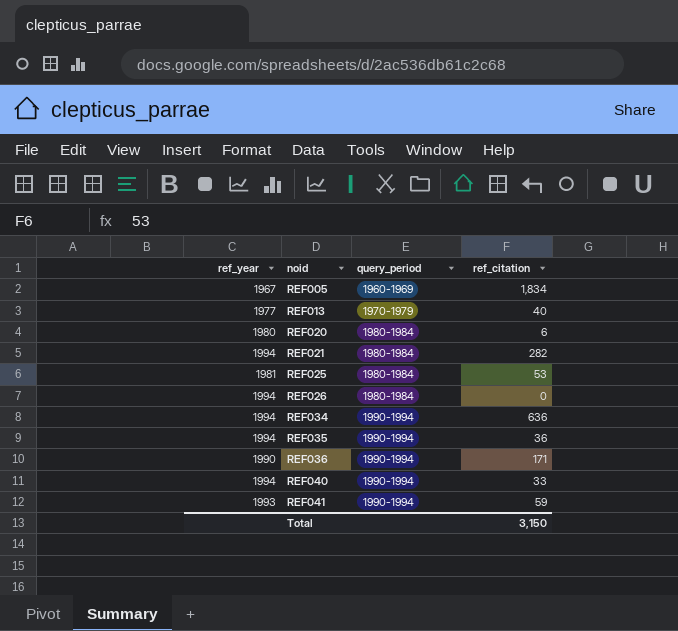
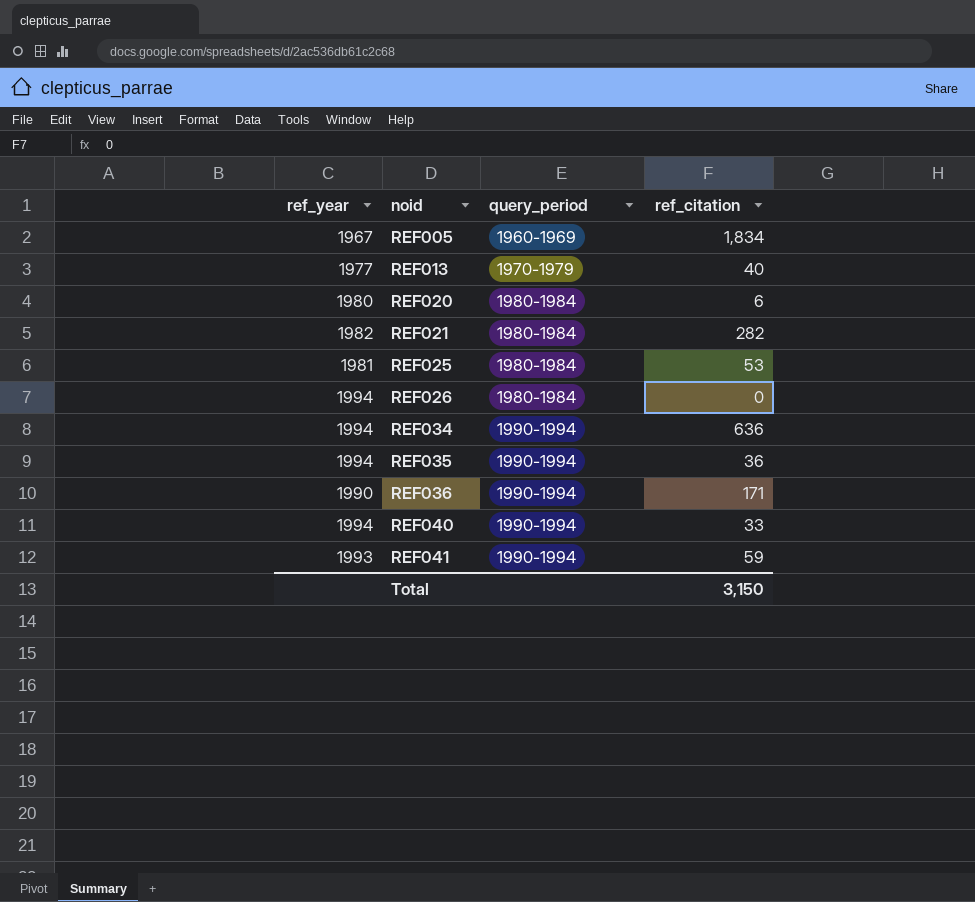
REF021 | ref_year: 1994 -> 1982

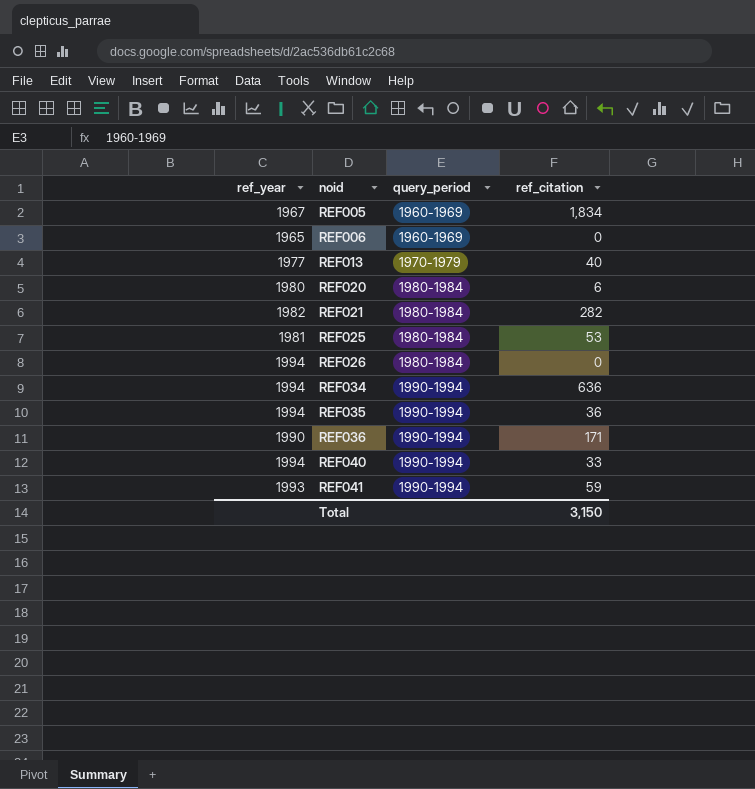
row REF006: none -> 1965 | 1960-1969 | 0

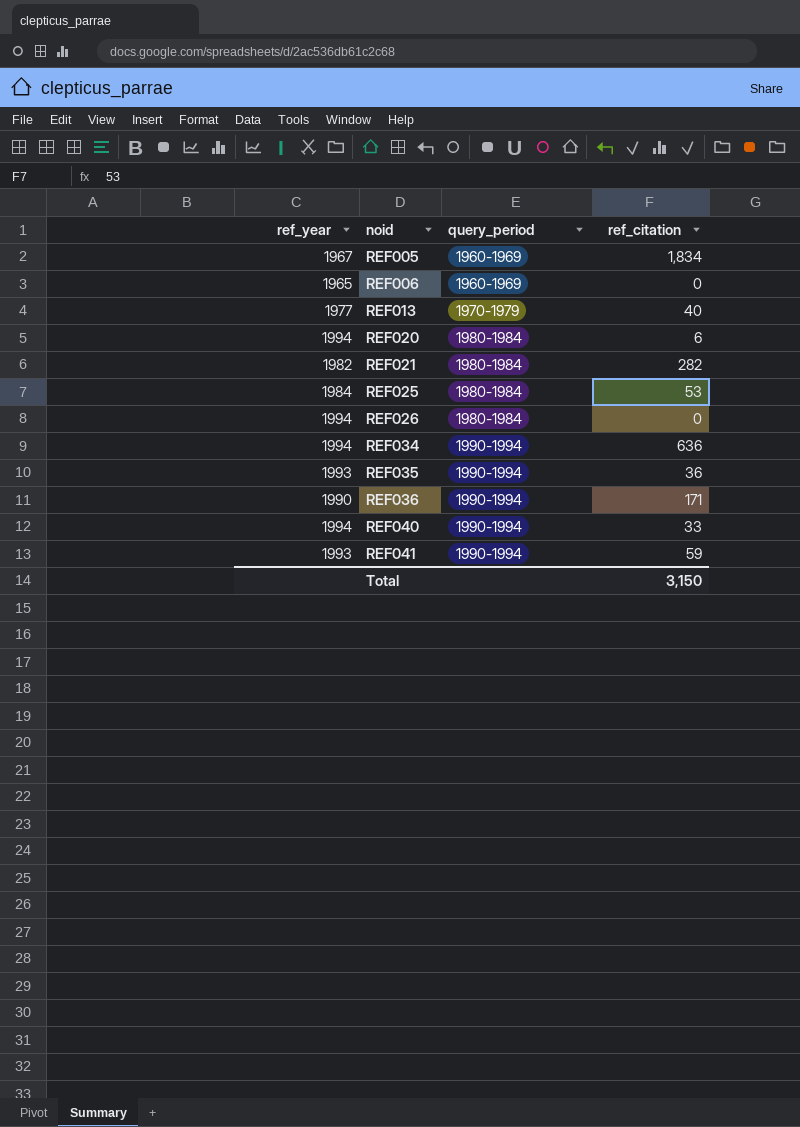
REF020 | ref_year: 1980 -> 1994
REF025 | ref_year: 1981 -> 1984
REF035 | ref_year: 1994 -> 1993

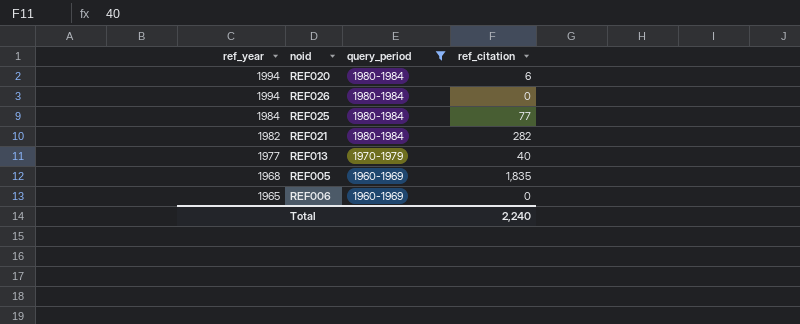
filter: none -> query_period != 1990-1994
row order: noid ascending -> ref_year descending
REF025 | ref_citation: 53 -> 77
REF005 | ref_year: 1967 -> 1968
REF005 | ref_citation: 1,834 -> 1,835
Total | ref_citation: 3,150 -> 2,240

